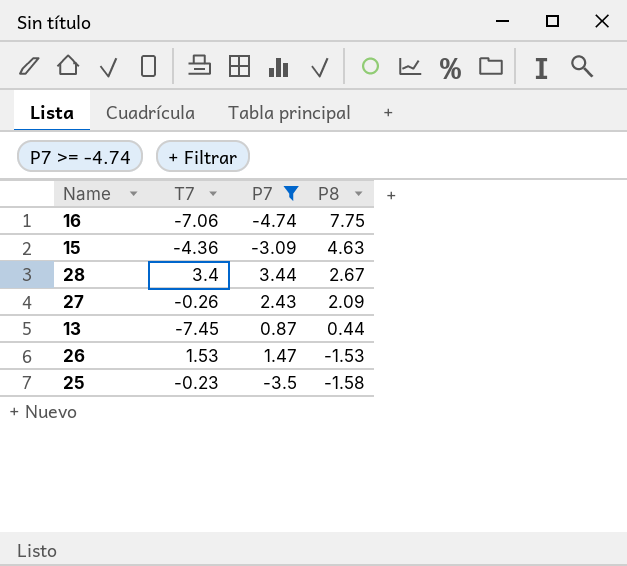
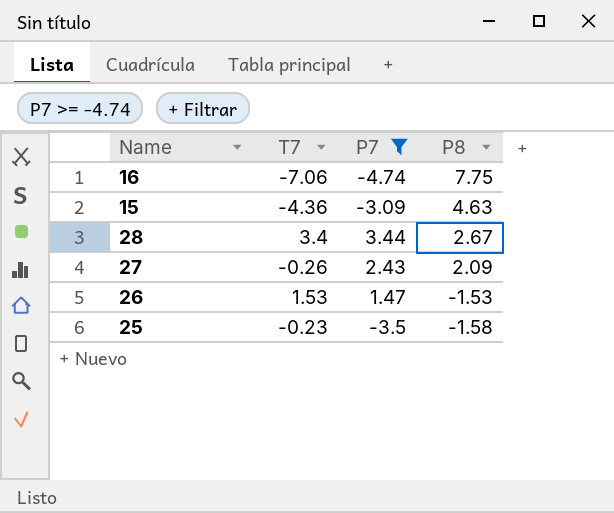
row 13: -7.45 | 0.87 | 0.44 -> none

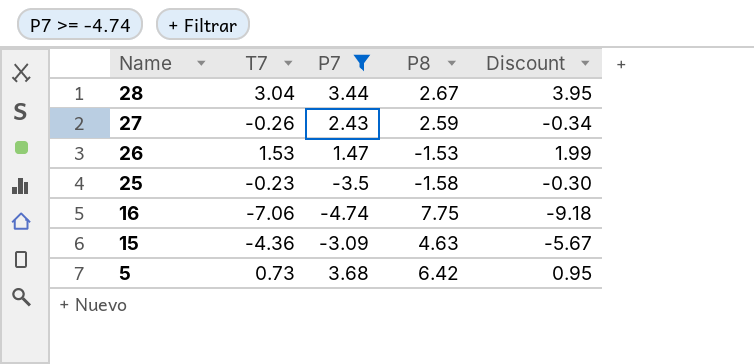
row order: P8 descending -> Name descending
column Discount | formula: none -> [T7] * 1.3
28 | T7: 3.4 -> 3.04
27 | P8: 2.09 -> 2.59
row 5: none -> 0.73 | 3.68 | 6.42 | 0.95

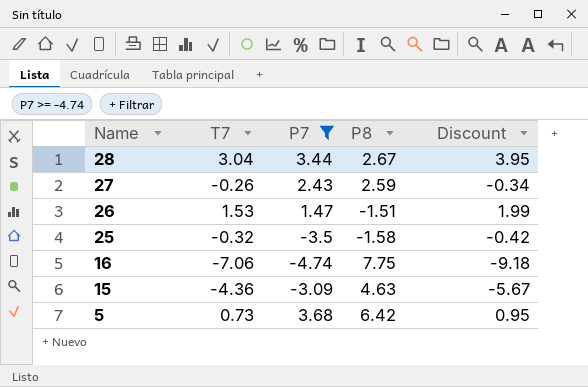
26 | P8: -1.53 -> -1.51
25 | T7: -0.23 -> -0.32
25 | Discount: -0.30 -> -0.42

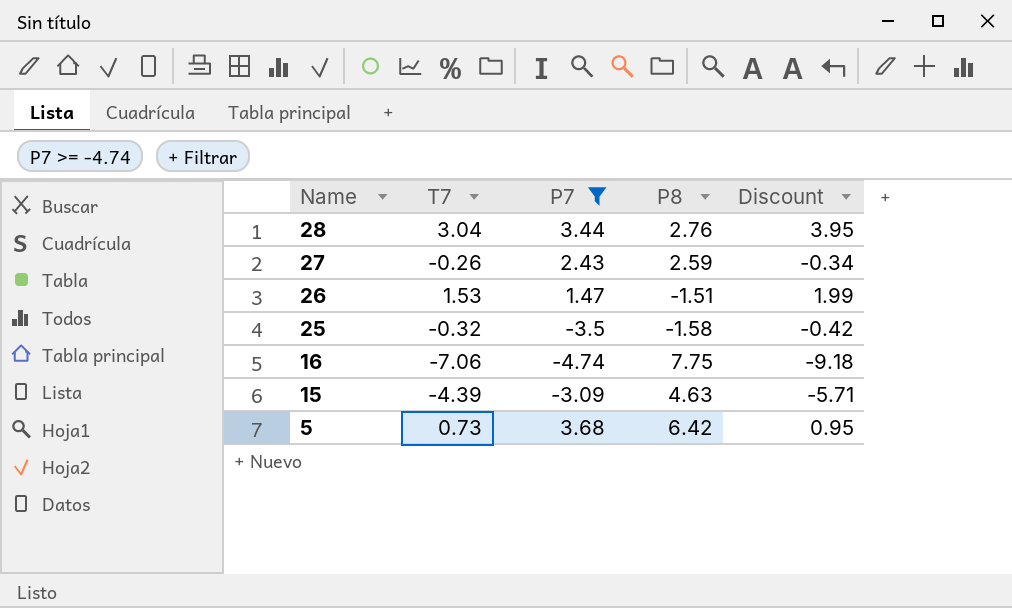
28 | P8: 2.67 -> 2.76
15 | T7: -4.36 -> -4.39
15 | Discount: -5.67 -> -5.71

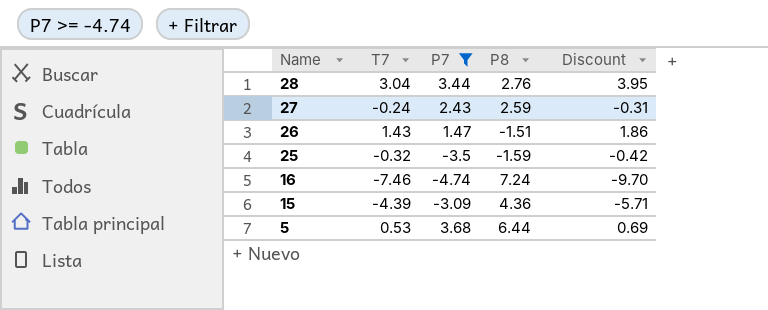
27 | T7: -0.26 -> -0.24
27 | Discount: -0.34 -> -0.31
26 | T7: 1.53 -> 1.43
26 | Discount: 1.99 -> 1.86
25 | P8: -1.58 -> -1.59
16 | T7: -7.06 -> -7.46
16 | P8: 7.75 -> 7.24
16 | Discount: -9.18 -> -9.70
15 | P8: 4.63 -> 4.36
5 | T7: 0.73 -> 0.53
5 | P8: 6.42 -> 6.44
5 | Discount: 0.95 -> 0.69

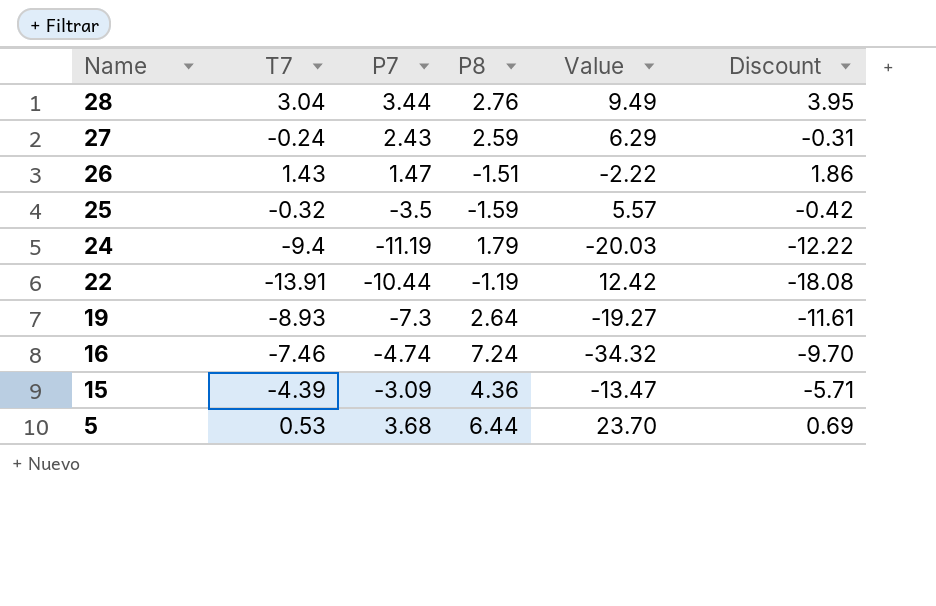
filter: P7 >= -4.74 -> none
column Value | formula: none -> [P7] * [P8]

